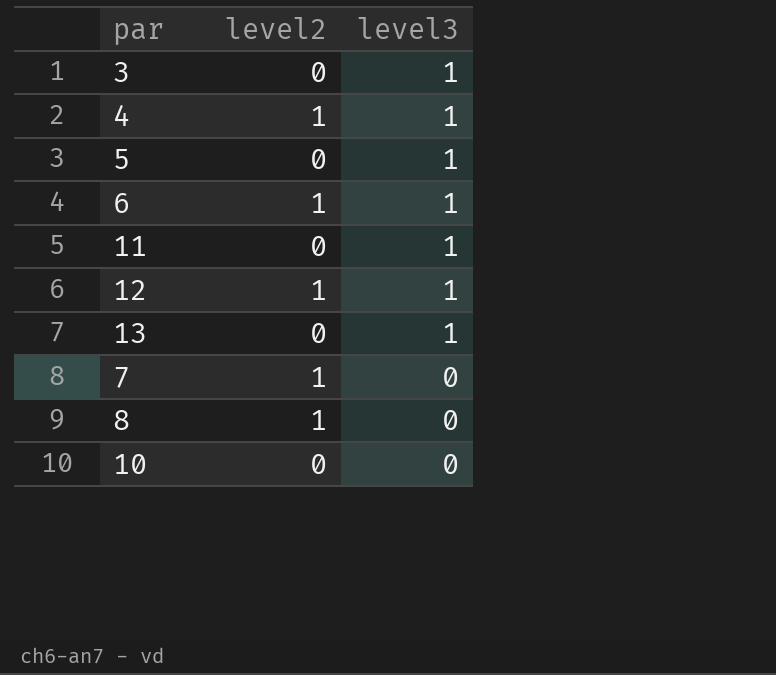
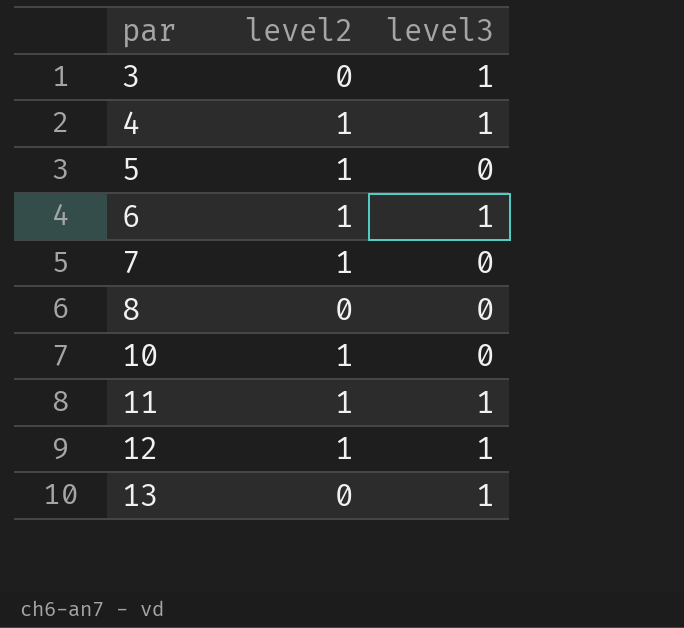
row order: level3 descending -> par ascending
5 | level2: 0 -> 1
5 | level3: 1 -> 0
8 | level2: 1 -> 0
10 | level2: 0 -> 1
11 | level2: 0 -> 1

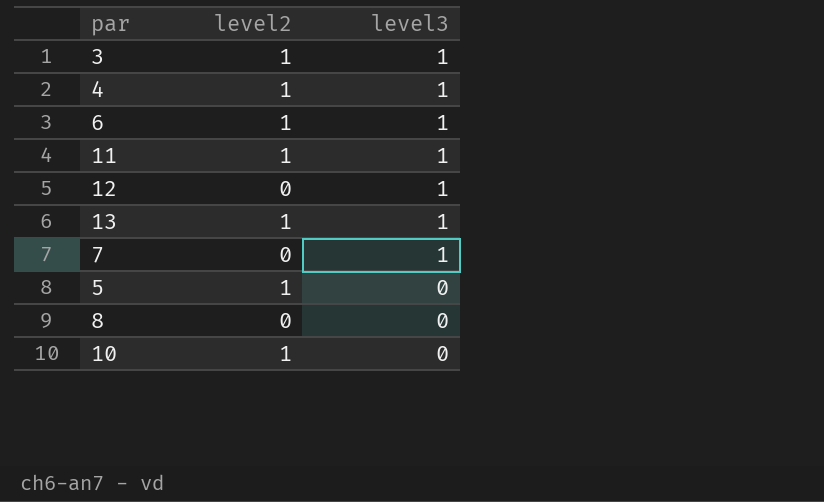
row order: par ascending -> level3 descending
3 | level2: 0 -> 1
12 | level2: 1 -> 0
13 | level2: 0 -> 1
7 | level2: 1 -> 0
7 | level3: 0 -> 1

